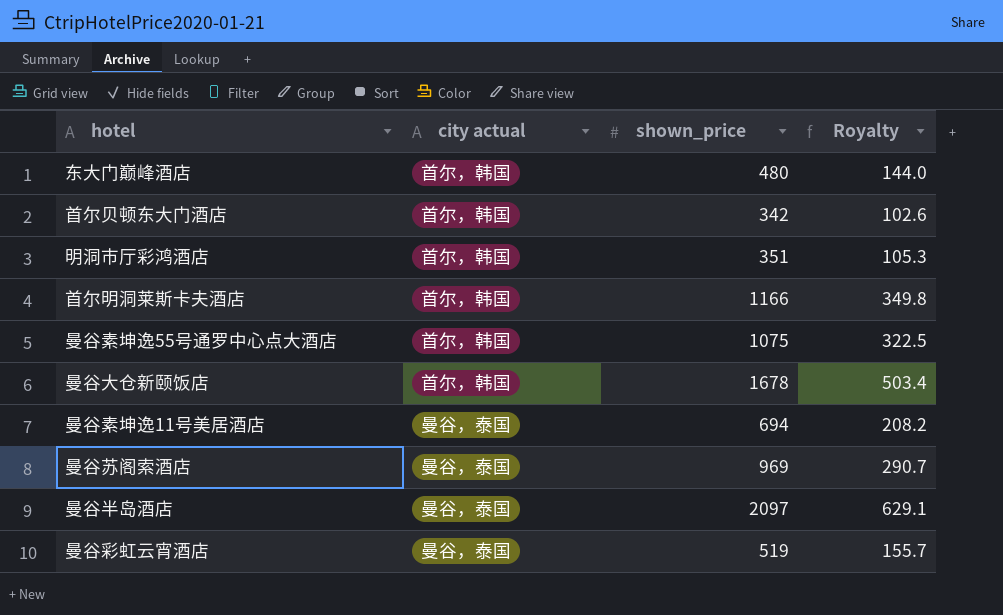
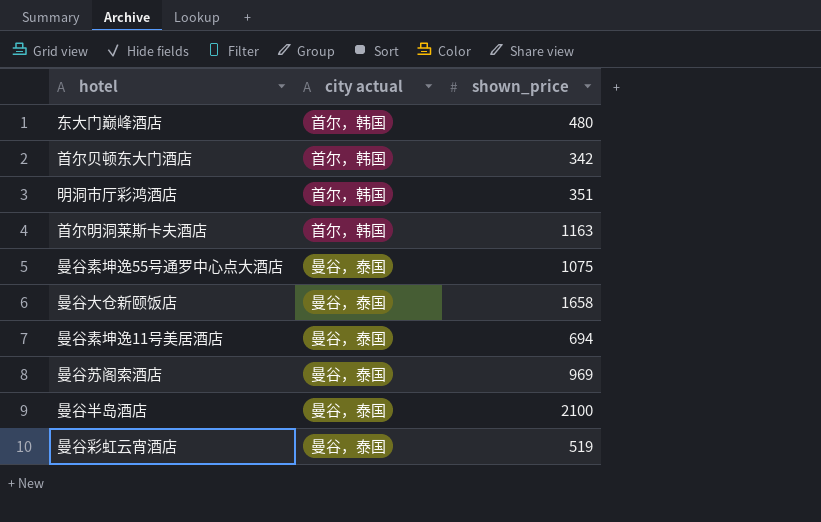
column Royalty | formula: [shown_price] * 0.3 -> none
首尔明洞莱斯卡夫酒店 | shown_price: 1166 -> 1163
曼谷素坤逸55号通罗中心点大酒店 | city actual: 首尔，韩国 -> 曼谷，泰国
曼谷大仓新颐饭店 | city actual: 首尔，韩国 -> 曼谷，泰国
曼谷大仓新颐饭店 | shown_price: 1678 -> 1658
曼谷半岛酒店 | shown_price: 2097 -> 2100

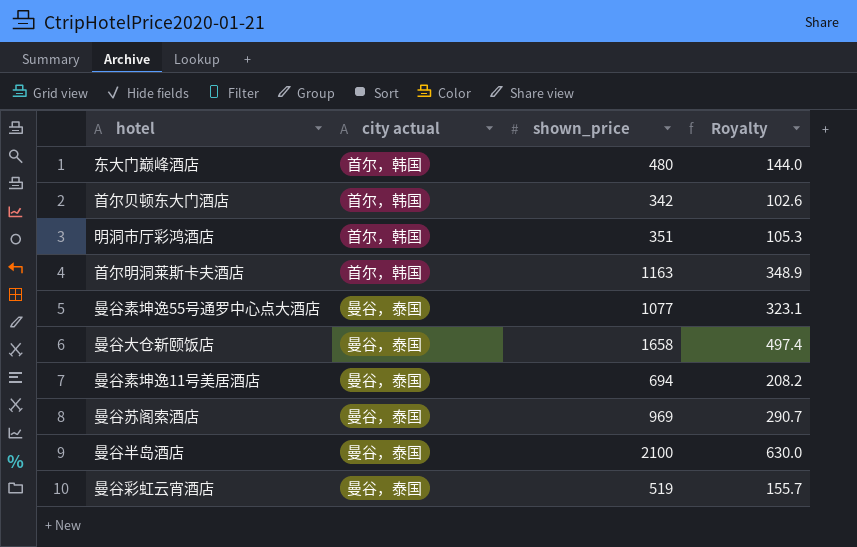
column Royalty | formula: none -> [shown_price] * 0.3
曼谷素坤逸55号通罗中心点大酒店 | shown_price: 1075 -> 1077

